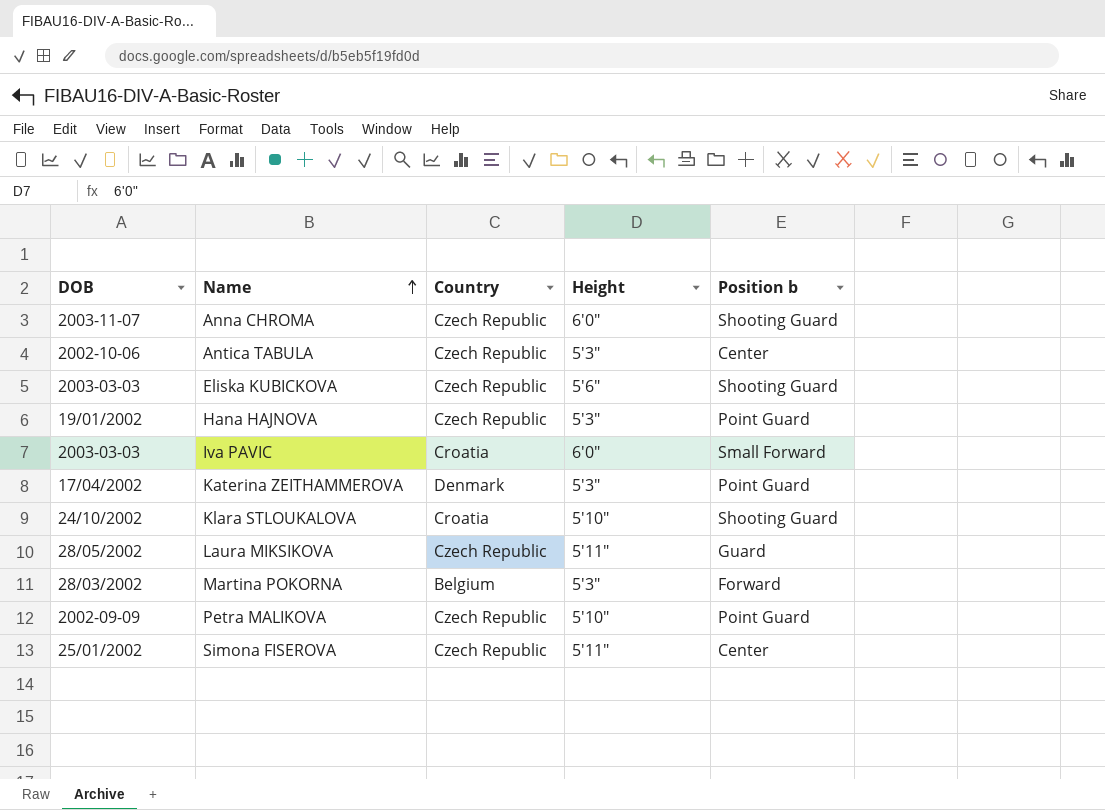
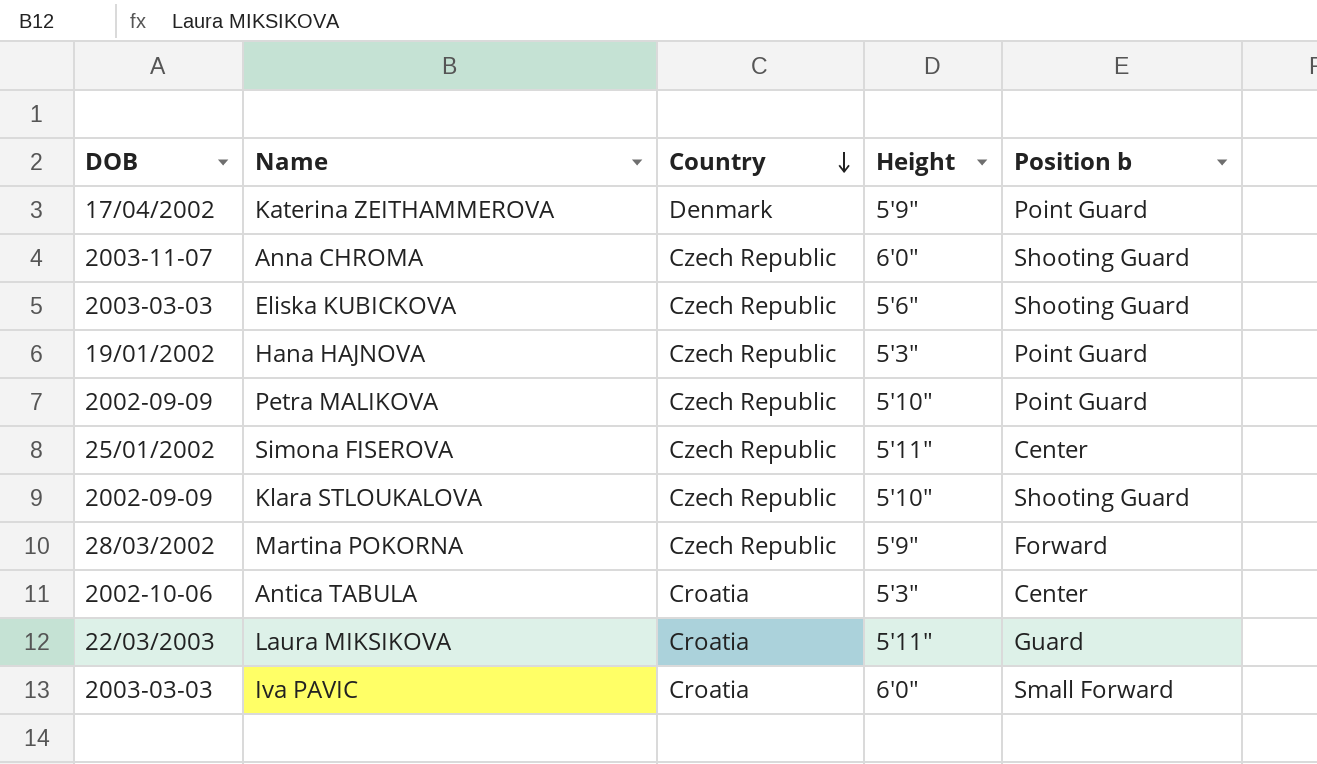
row order: Name ascending -> Country descending
Katerina ZEITHAMMEROVA | Height: 5'3" -> 5'9"
Klara STLOUKALOVA | DOB: 24/10/2002 -> 2002-09-09
Klara STLOUKALOVA | Country: Croatia -> Czech Republic
Martina POKORNA | Country: Belgium -> Czech Republic
Martina POKORNA | Height: 5'3" -> 5'9"
Antica TABULA | Country: Czech Republic -> Croatia
Laura MIKSIKOVA | DOB: 28/05/2002 -> 22/03/2003
Laura MIKSIKOVA | Country: Czech Republic -> Croatia

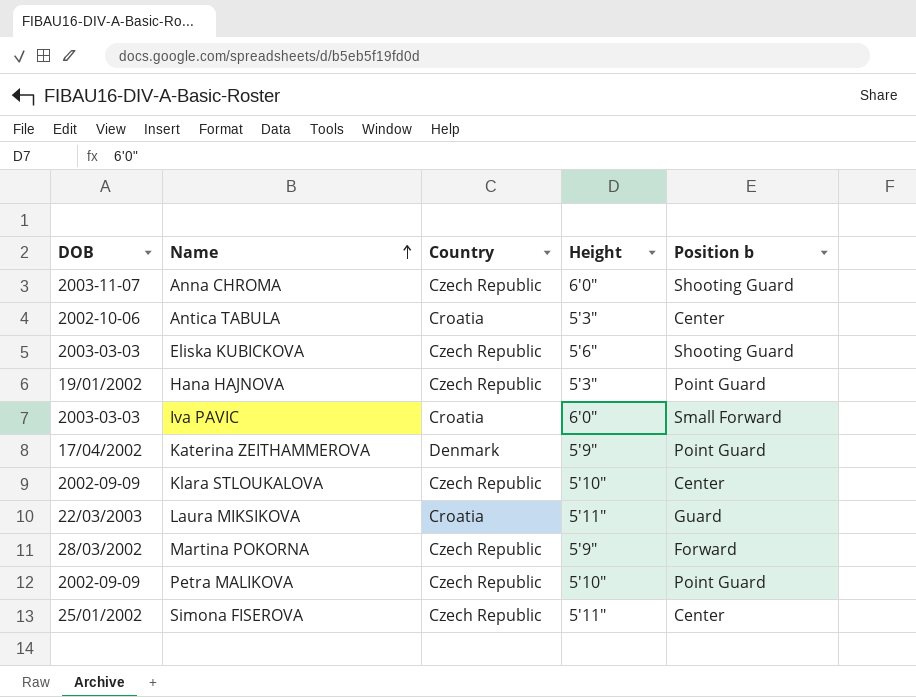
row order: Country descending -> Name ascending
Klara STLOUKALOVA | Position b: Shooting Guard -> Center

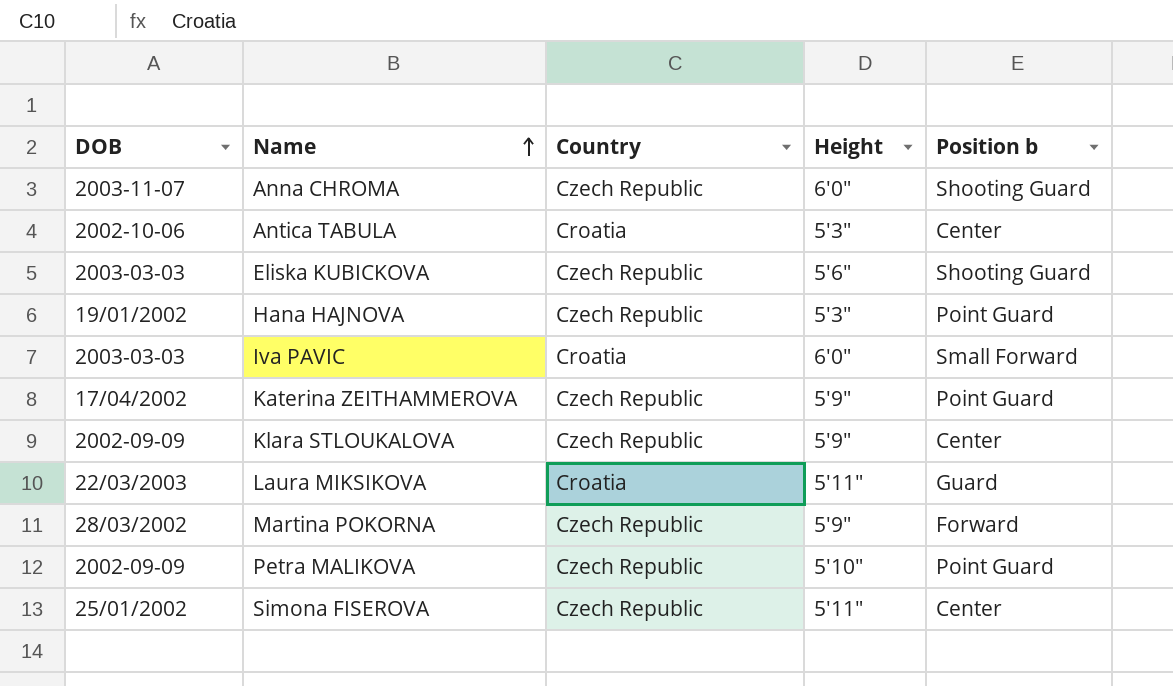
Katerina ZEITHAMMEROVA | Country: Denmark -> Czech Republic
Klara STLOUKALOVA | Height: 5'10" -> 5'9"

